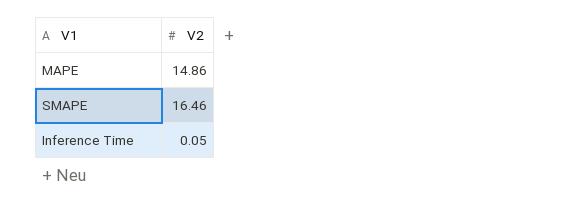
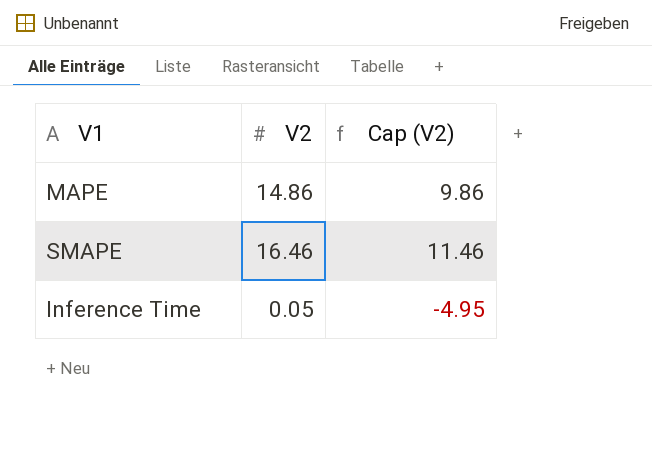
column Cap (V2) | formula: none -> [V2] - 5

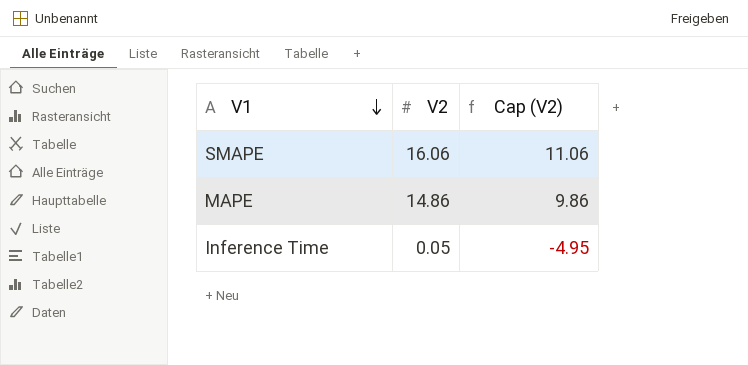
row order: none -> V1 descending
SMAPE | V2: 16.46 -> 16.06
SMAPE | Cap (V2): 11.46 -> 11.06

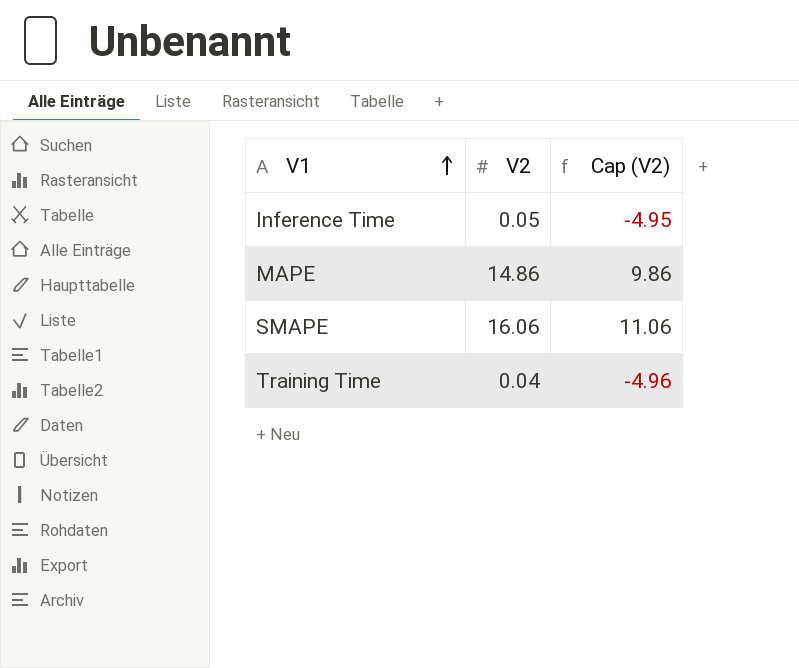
row order: V1 descending -> V1 ascending
row Training Time: none -> 0.04 | -4.96

